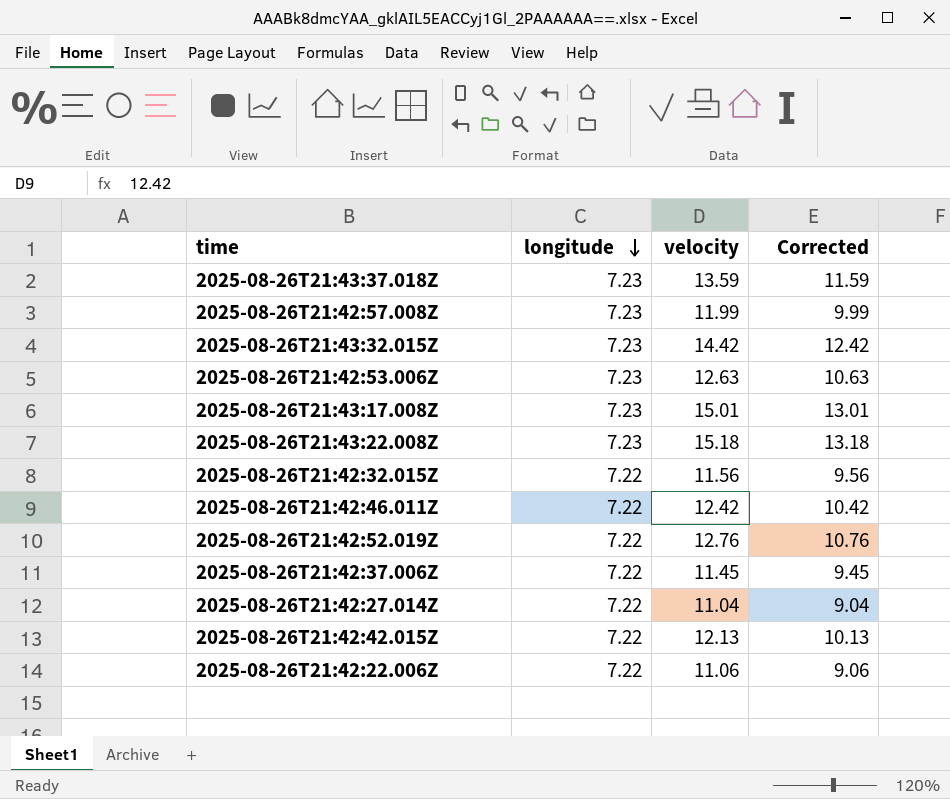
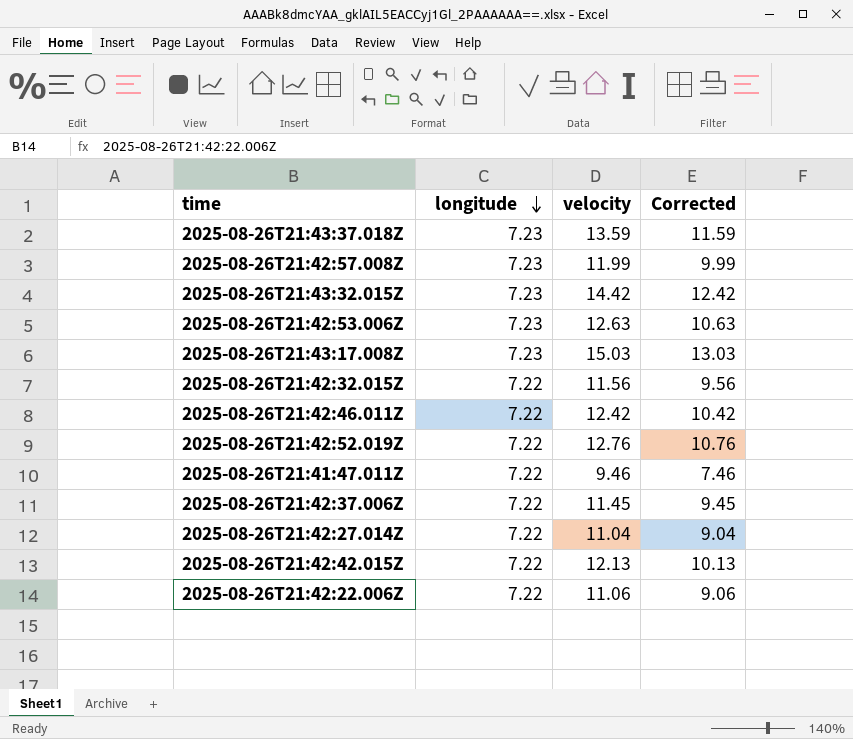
row 2025-08-26T21:43:22.008Z: 7.23 | 15.18 | 13.18 -> none
2025-08-26T21:43:17.008Z | velocity: 15.01 -> 15.03
2025-08-26T21:43:17.008Z | Corrected: 13.01 -> 13.03
row 2025-08-26T21:41:47.011Z: none -> 7.22 | 9.46 | 7.46

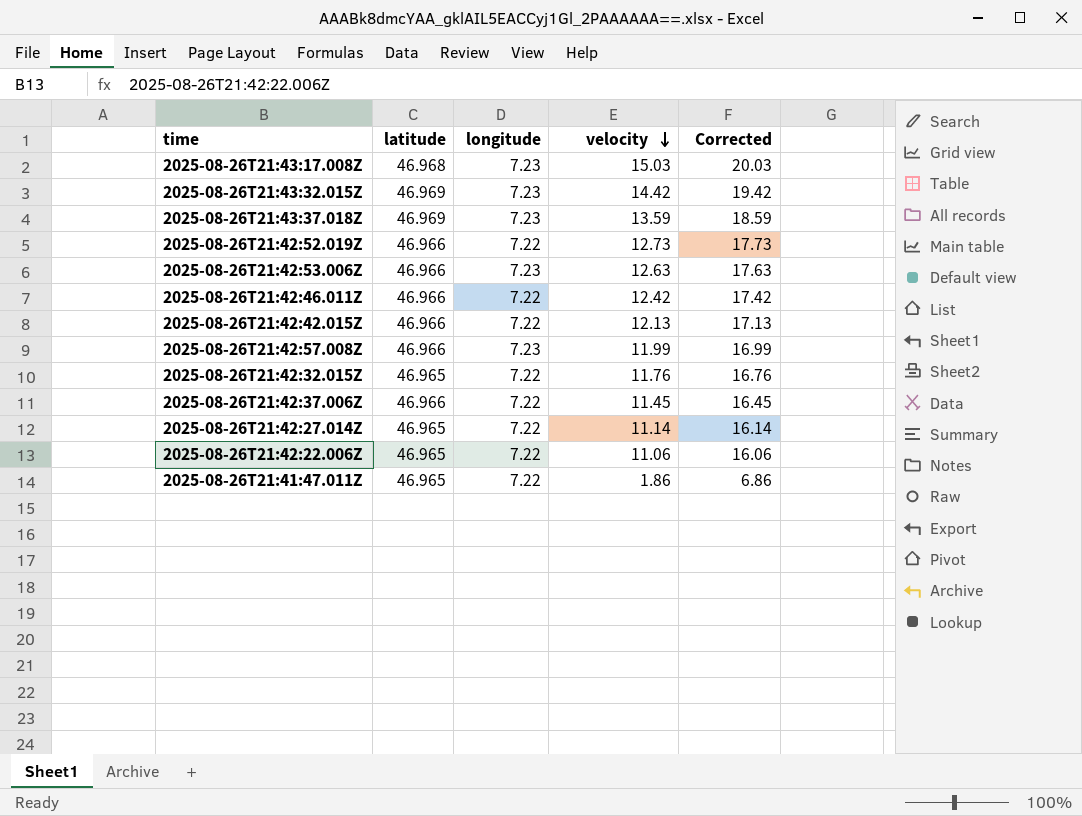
row order: longitude descending -> velocity descending
column latitude | position: none -> 2
column Corrected | formula: [velocity] - 2 -> [velocity] + 5
2025-08-26T21:42:52.019Z | velocity: 12.76 -> 12.73
2025-08-26T21:42:32.015Z | velocity: 11.56 -> 11.76
2025-08-26T21:42:27.014Z | velocity: 11.04 -> 11.14
2025-08-26T21:41:47.011Z | velocity: 9.46 -> 1.86

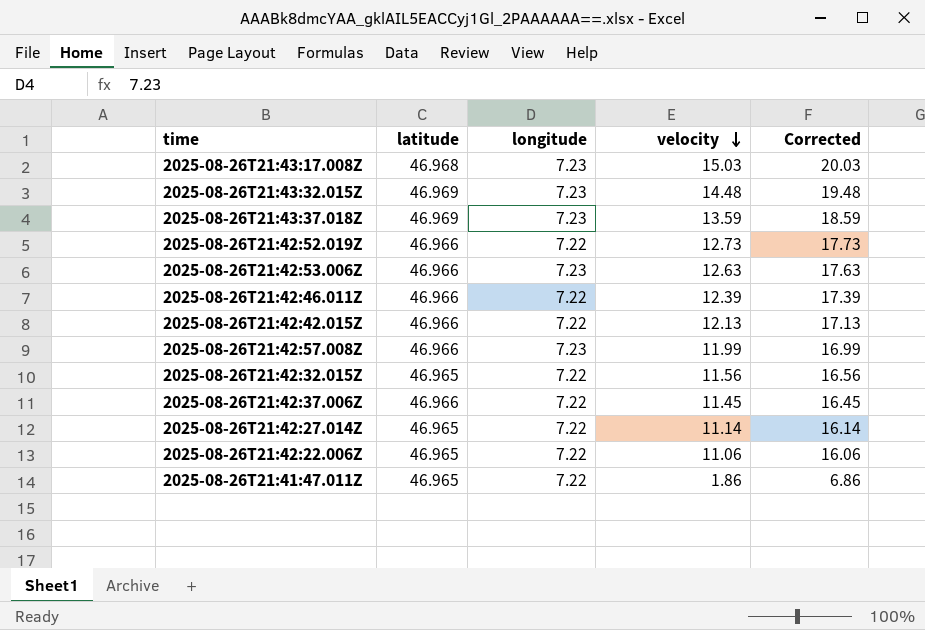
2025-08-26T21:43:32.015Z | velocity: 14.42 -> 14.48
2025-08-26T21:43:32.015Z | Corrected: 19.42 -> 19.48
2025-08-26T21:42:46.011Z | velocity: 12.42 -> 12.39
2025-08-26T21:42:46.011Z | Corrected: 17.42 -> 17.39
2025-08-26T21:42:32.015Z | velocity: 11.76 -> 11.56
2025-08-26T21:42:32.015Z | Corrected: 16.76 -> 16.56

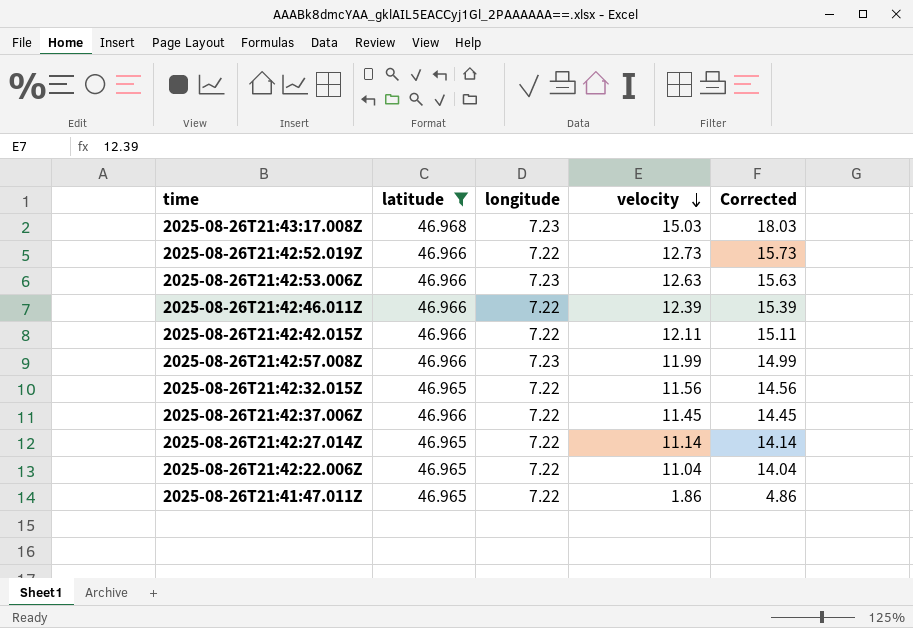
filter: none -> latitude != 46.969
column Corrected | formula: [velocity] + 5 -> [velocity] + 3
2025-08-26T21:42:42.015Z | velocity: 12.13 -> 12.11
2025-08-26T21:42:22.006Z | velocity: 11.06 -> 11.04

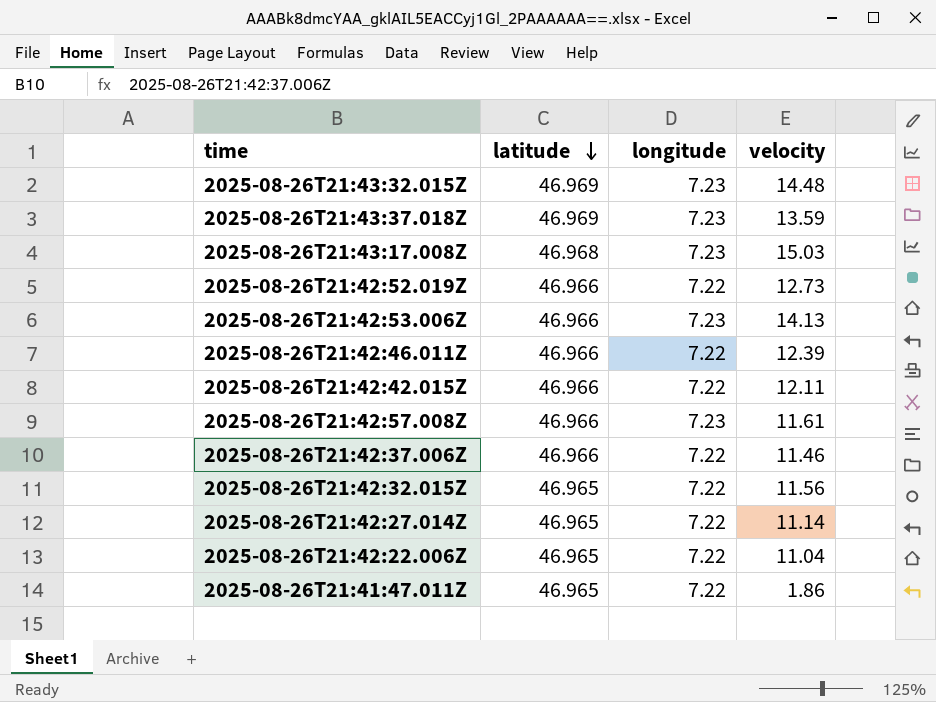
filter: latitude != 46.969 -> none
row order: velocity descending -> latitude descending
column Corrected | formula: [velocity] + 3 -> none
2025-08-26T21:42:53.006Z | velocity: 12.63 -> 14.13
2025-08-26T21:42:57.008Z | velocity: 11.99 -> 11.61
2025-08-26T21:42:37.006Z | velocity: 11.45 -> 11.46

